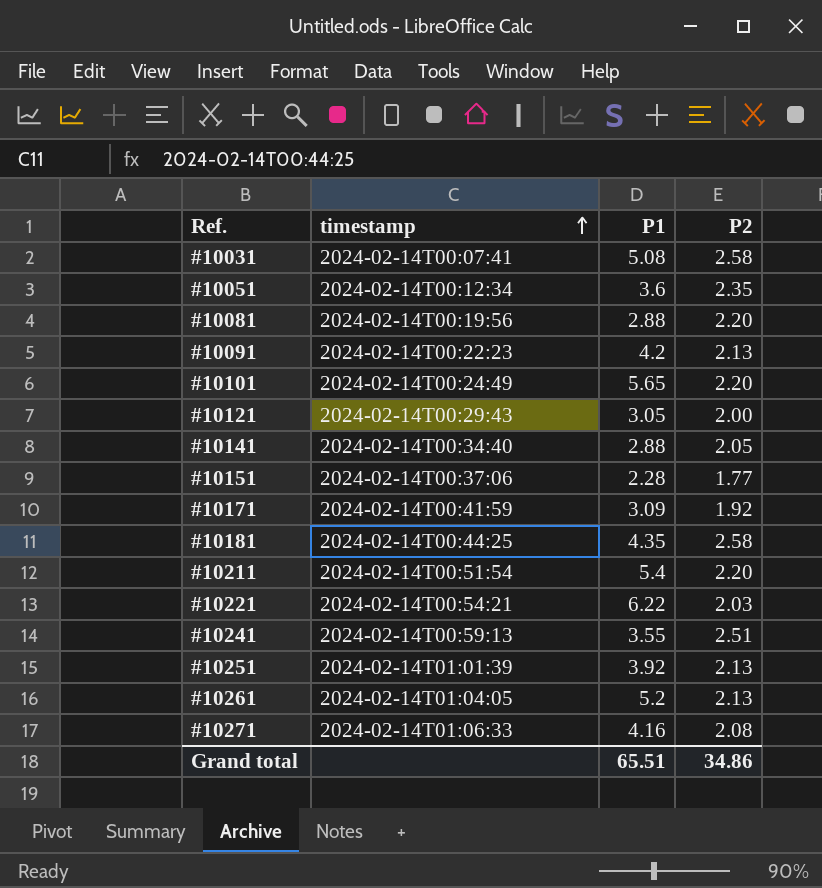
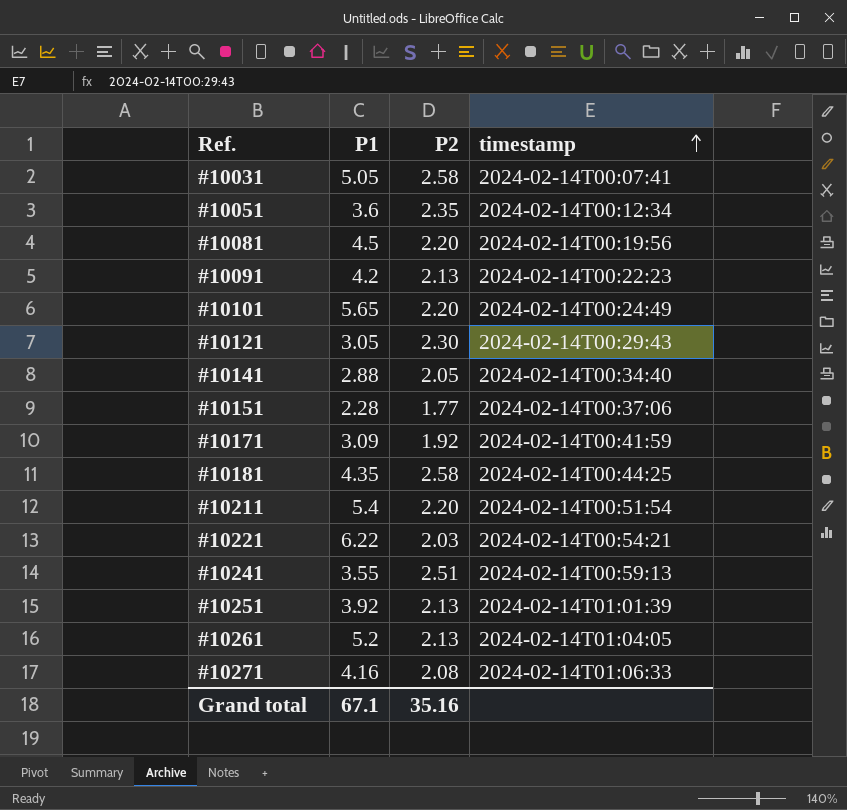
column timestamp | position: 2 -> 4
#10031 | P1: 5.08 -> 5.05
#10081 | P1: 2.88 -> 4.5
#10121 | P2: 2.00 -> 2.30
Grand total | P1: 65.51 -> 67.1
Grand total | P2: 34.86 -> 35.16

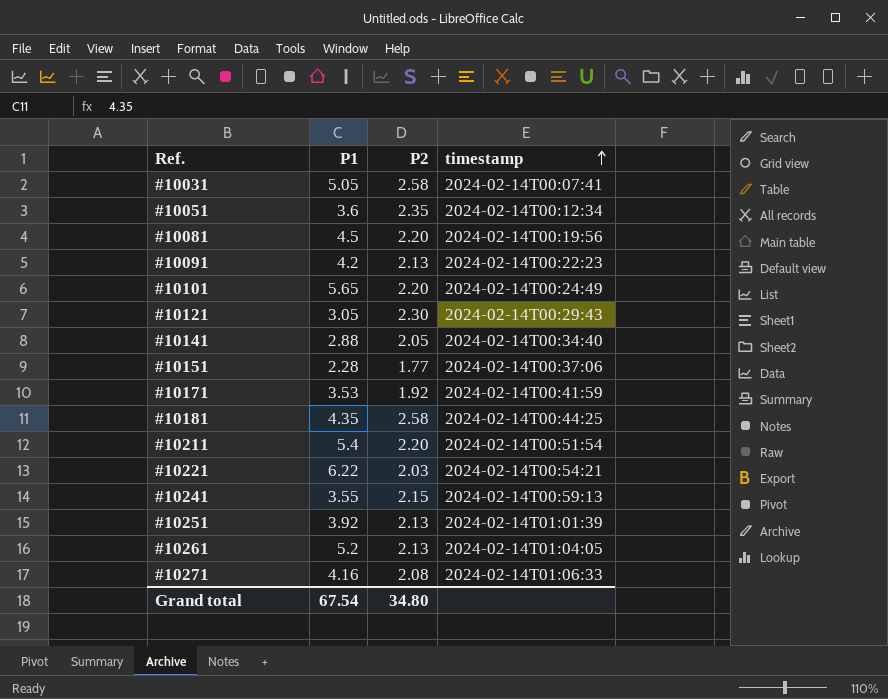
#10171 | P1: 3.09 -> 3.53
#10241 | P2: 2.51 -> 2.15
Grand total | P1: 67.1 -> 67.54
Grand total | P2: 35.16 -> 34.80

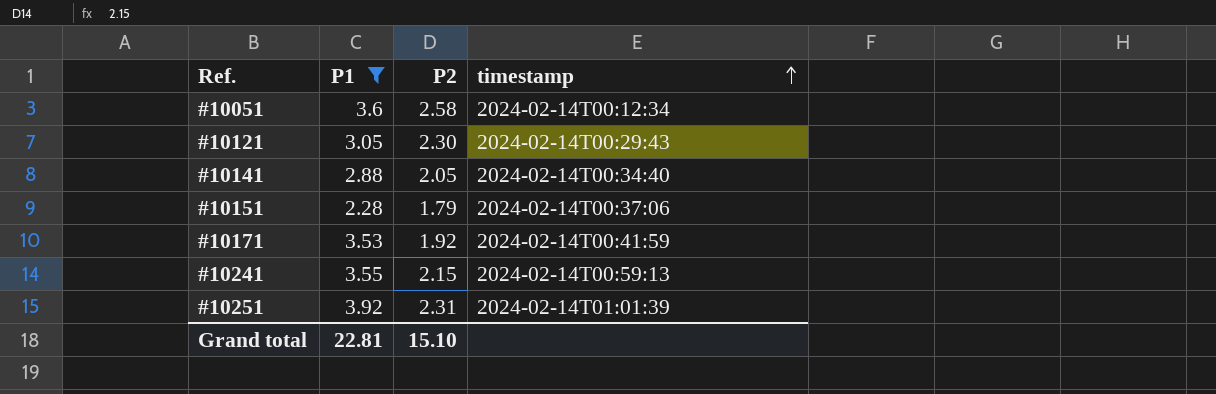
filter: none -> P1 <= 3.92
#10051 | P2: 2.35 -> 2.58
#10151 | P2: 1.77 -> 1.79
#10251 | P2: 2.13 -> 2.31
Grand total | P1: 67.54 -> 22.81
Grand total | P2: 34.80 -> 15.10

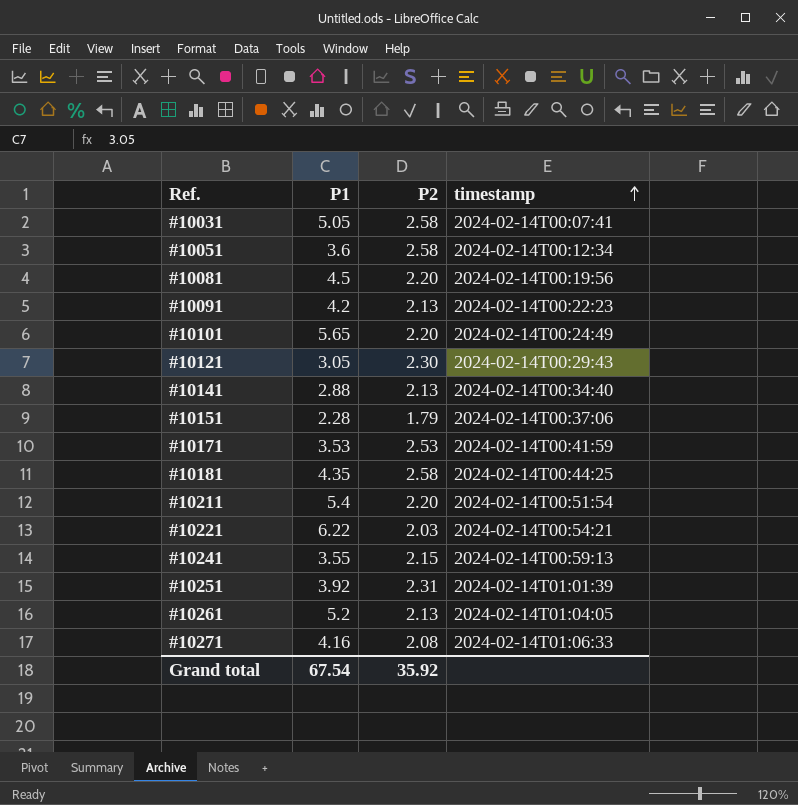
filter: P1 <= 3.92 -> none
#10141 | P2: 2.05 -> 2.13
#10171 | P2: 1.92 -> 2.53
Grand total | P1: 22.81 -> 67.54
Grand total | P2: 15.10 -> 35.92

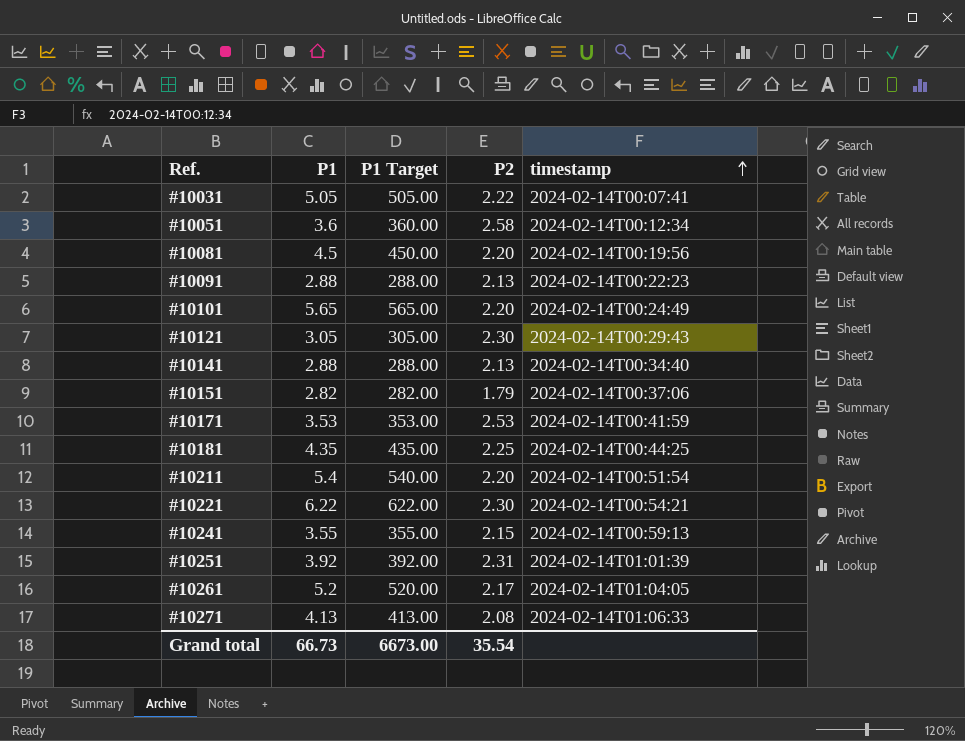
column P1 Target | formula: none -> [P1] * 100
#10031 | P2: 2.58 -> 2.22
#10091 | P1: 4.2 -> 2.88
#10151 | P1: 2.28 -> 2.82
#10181 | P2: 2.58 -> 2.25
#10221 | P2: 2.03 -> 2.30
#10261 | P2: 2.13 -> 2.17
#10271 | P1: 4.16 -> 4.13
Grand total | P1: 67.54 -> 66.73
Grand total | P2: 35.92 -> 35.54

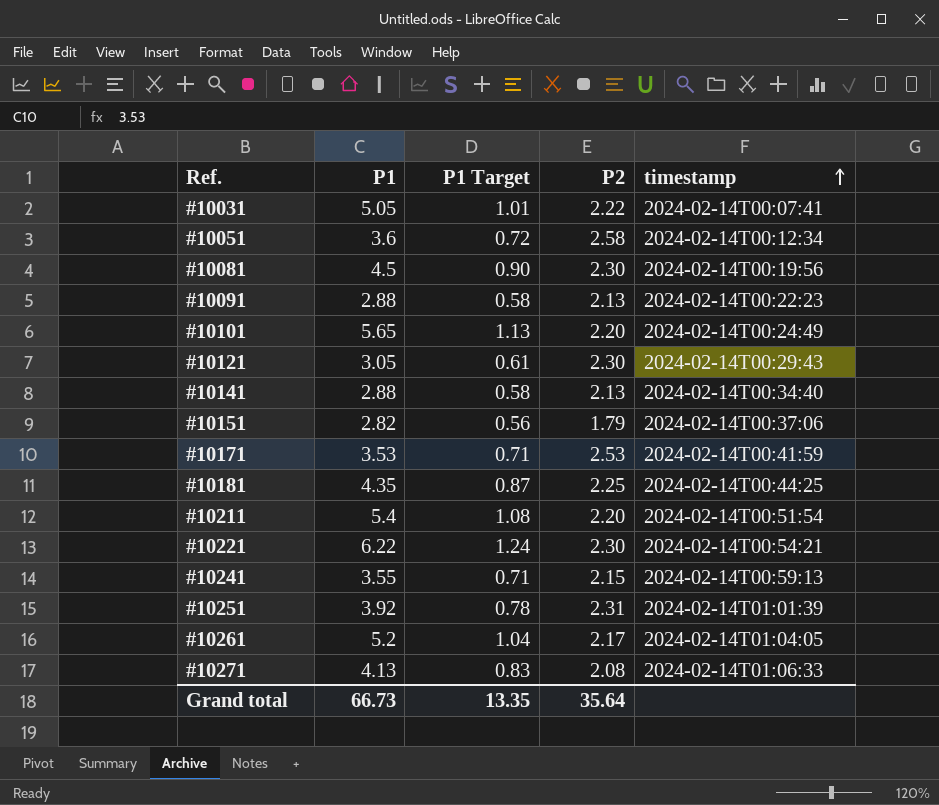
column P1 Target | formula: [P1] * 100 -> [P1] * 0.2
#10081 | P2: 2.20 -> 2.30
Grand total | P1 Target: 6673.00 -> 13.35
Grand total | P2: 35.54 -> 35.64

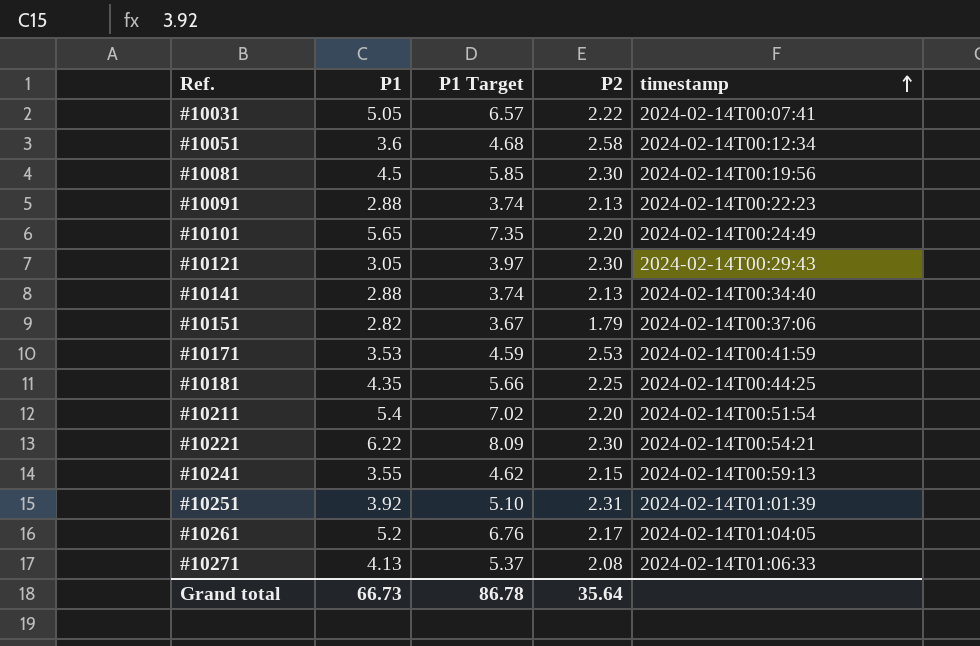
column P1 Target | formula: [P1] * 0.2 -> [P1] * 1.3
Grand total | P1 Target: 13.35 -> 86.78

